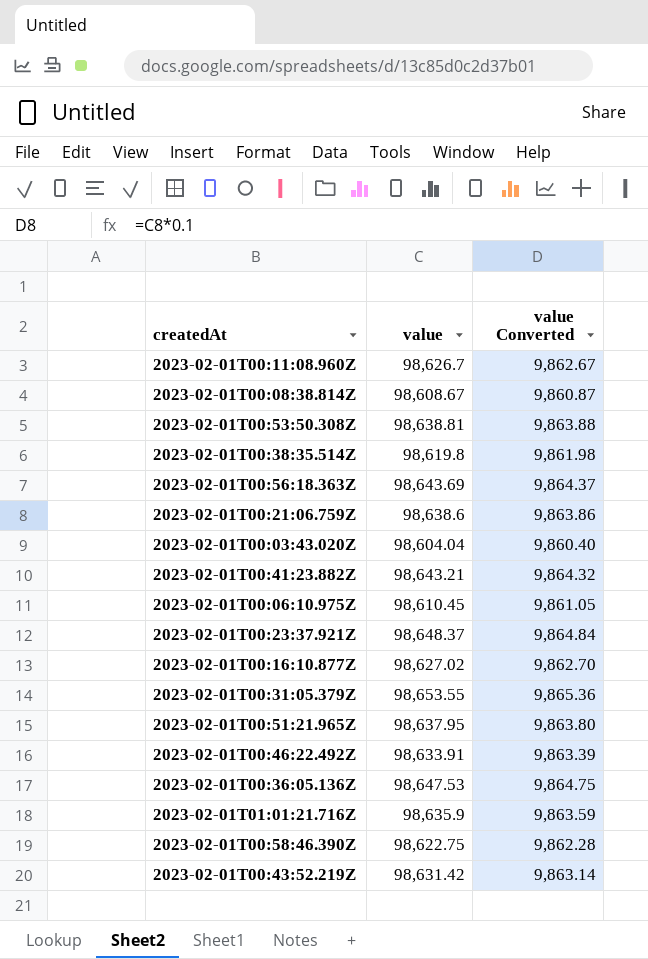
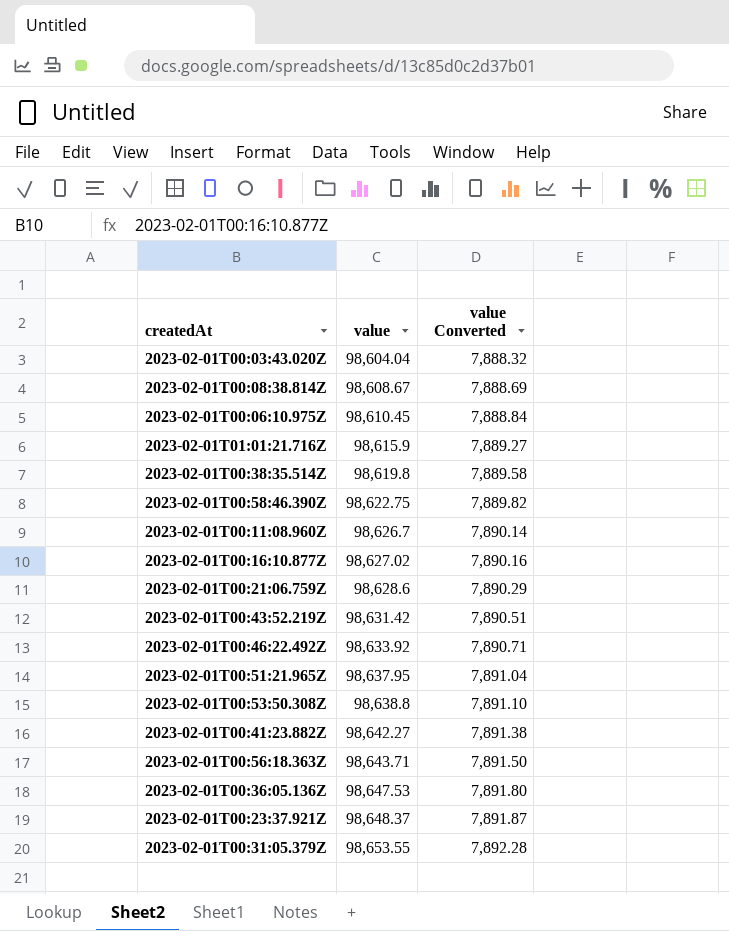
row order: none -> value ascending
column value Converted | formula: [value] * 0.1 -> [value] * 0.08
2023-02-01T01:01:21.716Z | value: 98,635.9 -> 98,615.9
2023-02-01T00:21:06.759Z | value: 98,638.6 -> 98,628.6
2023-02-01T00:46:22.492Z | value: 98,633.91 -> 98,633.92
2023-02-01T00:53:50.308Z | value: 98,638.81 -> 98,638.8
2023-02-01T00:41:23.882Z | value: 98,643.21 -> 98,642.27
2023-02-01T00:56:18.363Z | value: 98,643.69 -> 98,643.71

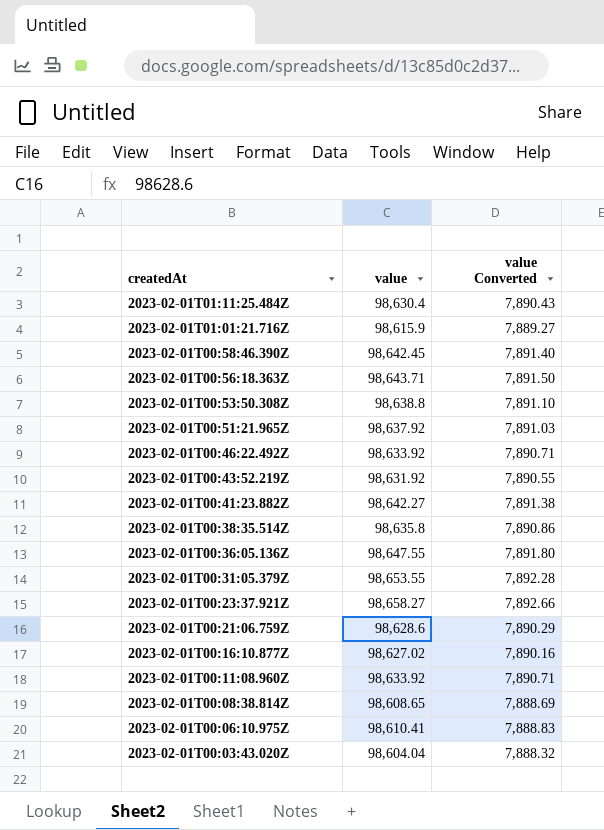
row order: value ascending -> createdAt descending
row 2023-02-01T01:11:25.484Z: none -> 98,630.4 | 7,890.43
2023-02-01T00:58:46.390Z | value: 98,622.75 -> 98,642.45
2023-02-01T00:58:46.390Z | value Converted: 7,889.82 -> 7,891.40
2023-02-01T00:51:21.965Z | value: 98,637.95 -> 98,637.92
2023-02-01T00:51:21.965Z | value Converted: 7,891.04 -> 7,891.03
2023-02-01T00:43:52.219Z | value: 98,631.42 -> 98,631.92
2023-02-01T00:43:52.219Z | value Converted: 7,890.51 -> 7,890.55
2023-02-01T00:38:35.514Z | value: 98,619.8 -> 98,635.8
2023-02-01T00:38:35.514Z | value Converted: 7,889.58 -> 7,890.86
2023-02-01T00:36:05.136Z | value: 98,647.53 -> 98,647.55
2023-02-01T00:23:37.921Z | value: 98,648.37 -> 98,658.27
2023-02-01T00:23:37.921Z | value Converted: 7,891.87 -> 7,892.66
2023-02-01T00:11:08.960Z | value: 98,626.7 -> 98,633.92
2023-02-01T00:11:08.960Z | value Converted: 7,890.14 -> 7,890.71
2023-02-01T00:08:38.814Z | value: 98,608.67 -> 98,608.65
2023-02-01T00:06:10.975Z | value: 98,610.45 -> 98,610.41
2023-02-01T00:06:10.975Z | value Converted: 7,888.84 -> 7,888.83

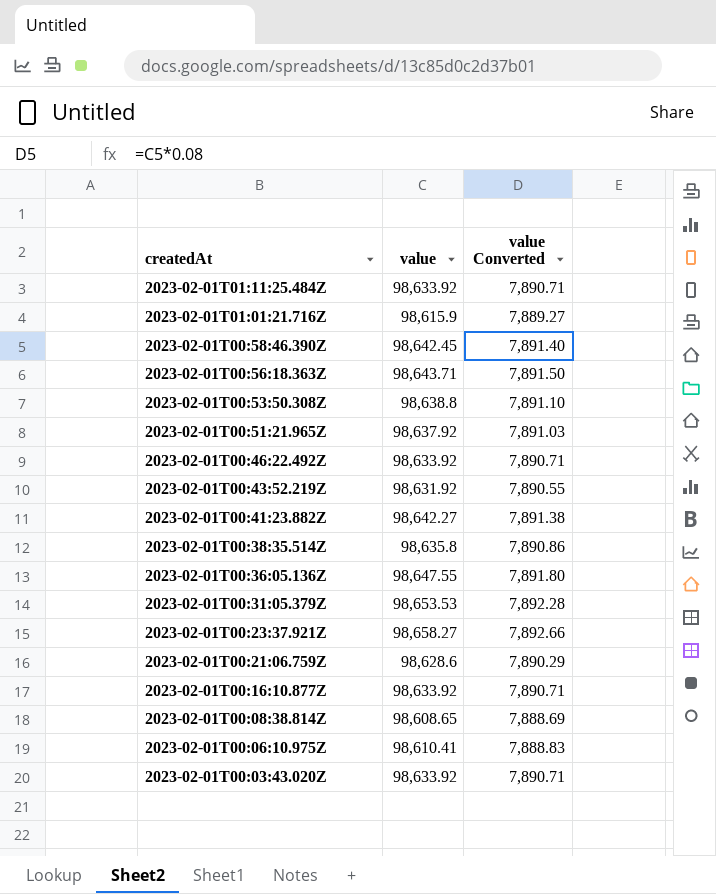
row 2023-02-01T00:11:08.960Z: 98,633.92 | 7,890.71 -> none
2023-02-01T01:11:25.484Z | value: 98,630.4 -> 98,633.92
2023-02-01T01:11:25.484Z | value Converted: 7,890.43 -> 7,890.71
2023-02-01T00:31:05.379Z | value: 98,653.55 -> 98,653.53
2023-02-01T00:16:10.877Z | value: 98,627.02 -> 98,633.92
2023-02-01T00:16:10.877Z | value Converted: 7,890.16 -> 7,890.71
2023-02-01T00:03:43.020Z | value: 98,604.04 -> 98,633.92
2023-02-01T00:03:43.020Z | value Converted: 7,888.32 -> 7,890.71

